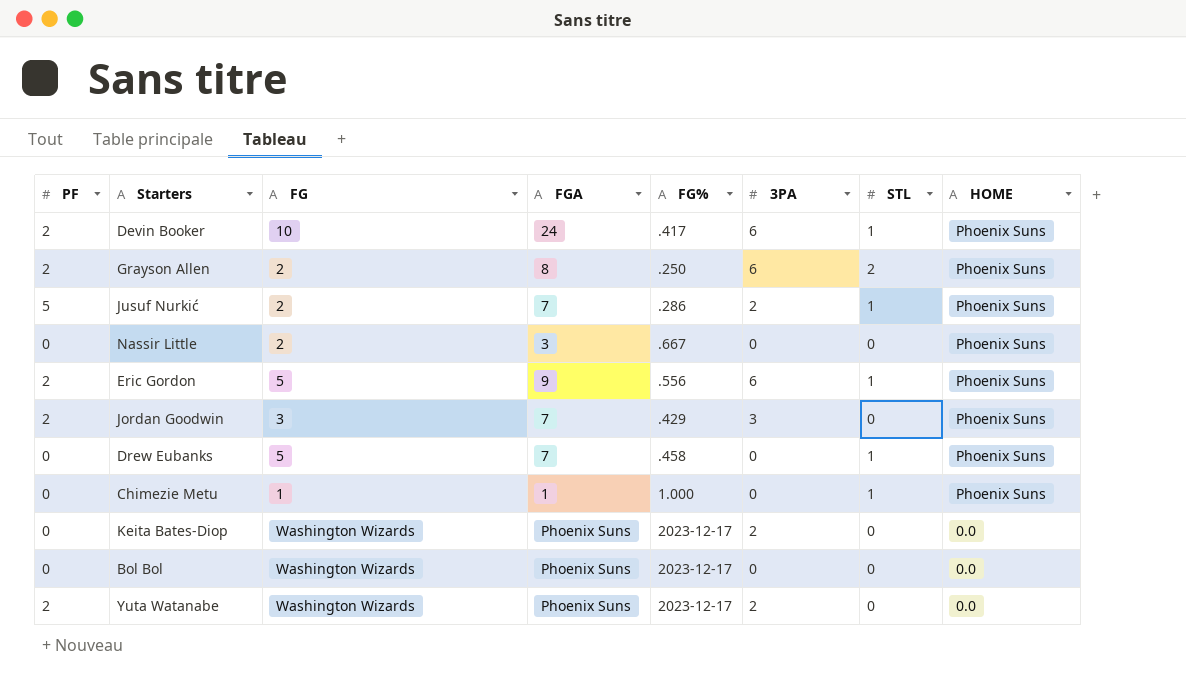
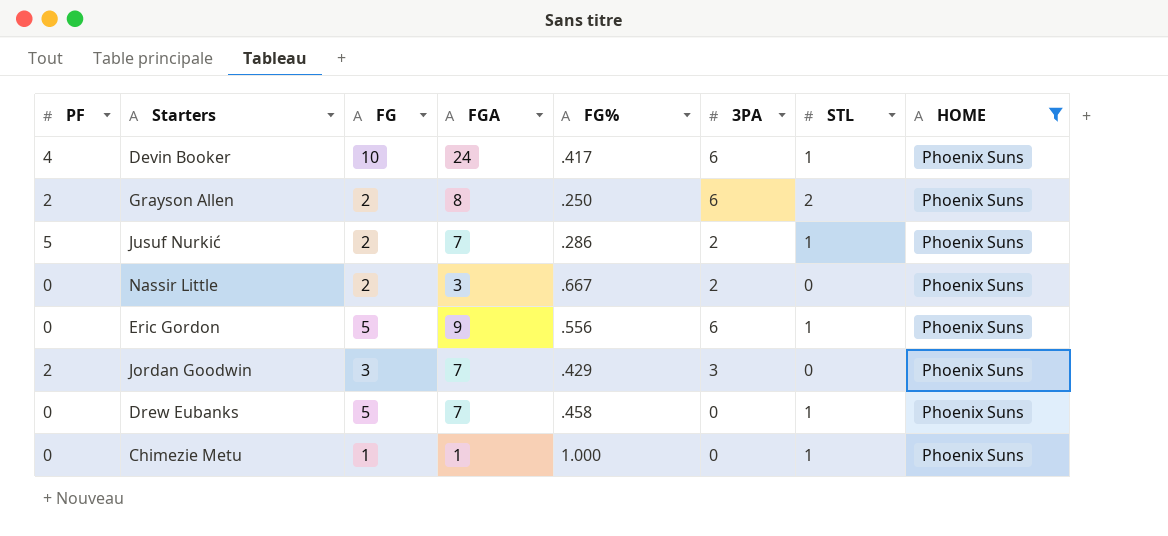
filter: none -> HOME = Phoenix Suns
Devin Booker | PF: 2 -> 4
Nassir Little | 3PA: 0 -> 2
Eric Gordon | PF: 2 -> 0

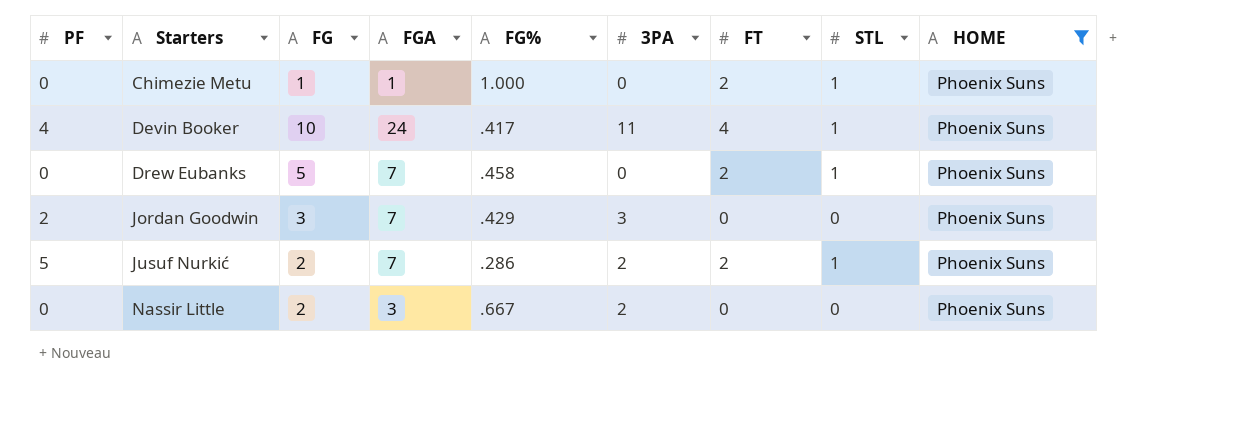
row order: none -> Starters ascending
column FT | position: none -> 7
row Grayson Allen: 2 | 2 | 8 | .250 | 6 | 2 | Phoenix Suns -> none
row Eric Gordon: 0 | 5 | 9 | .556 | 6 | 1 | Phoenix Suns -> none
Devin Booker | 3PA: 6 -> 11

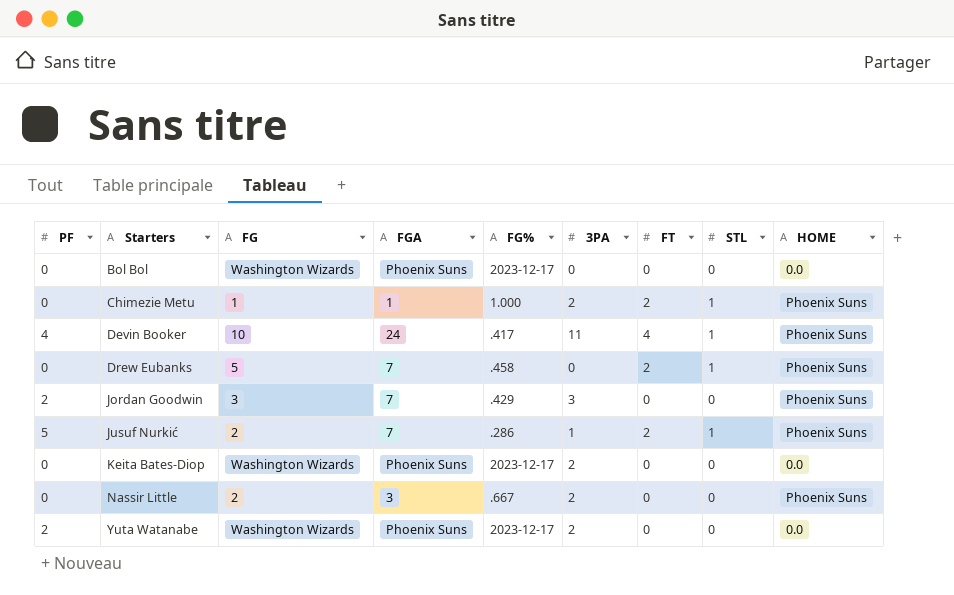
filter: HOME = Phoenix Suns -> none
Chimezie Metu | 3PA: 0 -> 2
Jusuf Nurkić | 3PA: 2 -> 1

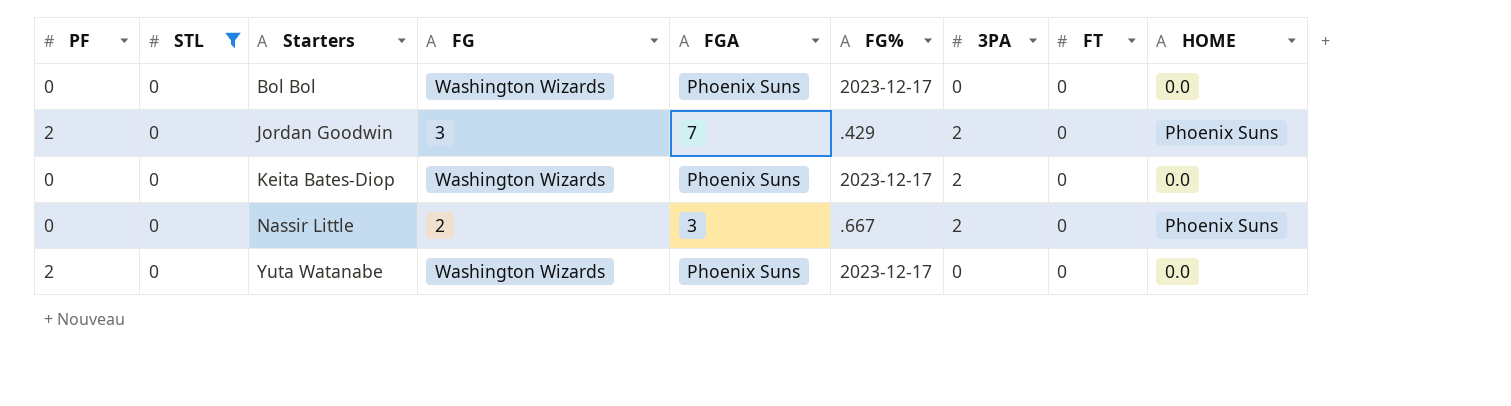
filter: none -> STL = 0
column STL | position: 8 -> 2
Jordan Goodwin | 3PA: 3 -> 2
Yuta Watanabe | 3PA: 2 -> 0

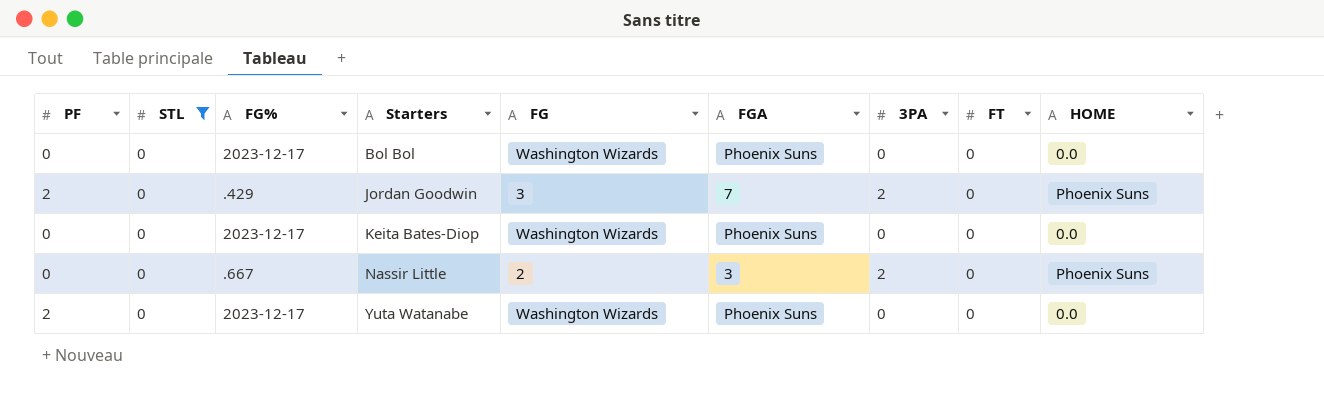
column FG% | position: 6 -> 3
Keita Bates-Diop | 3PA: 2 -> 0

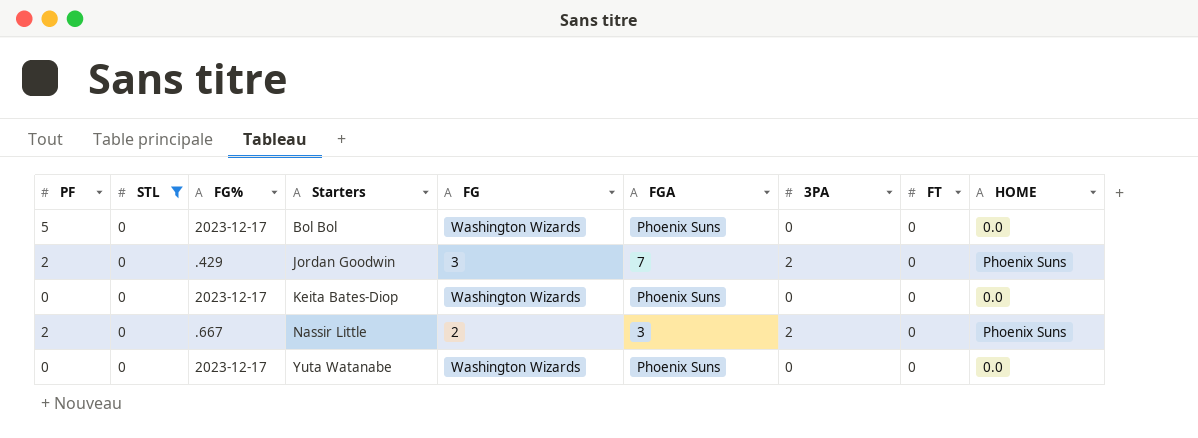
Bol Bol | PF: 0 -> 5
Nassir Little | PF: 0 -> 2
Yuta Watanabe | PF: 2 -> 0

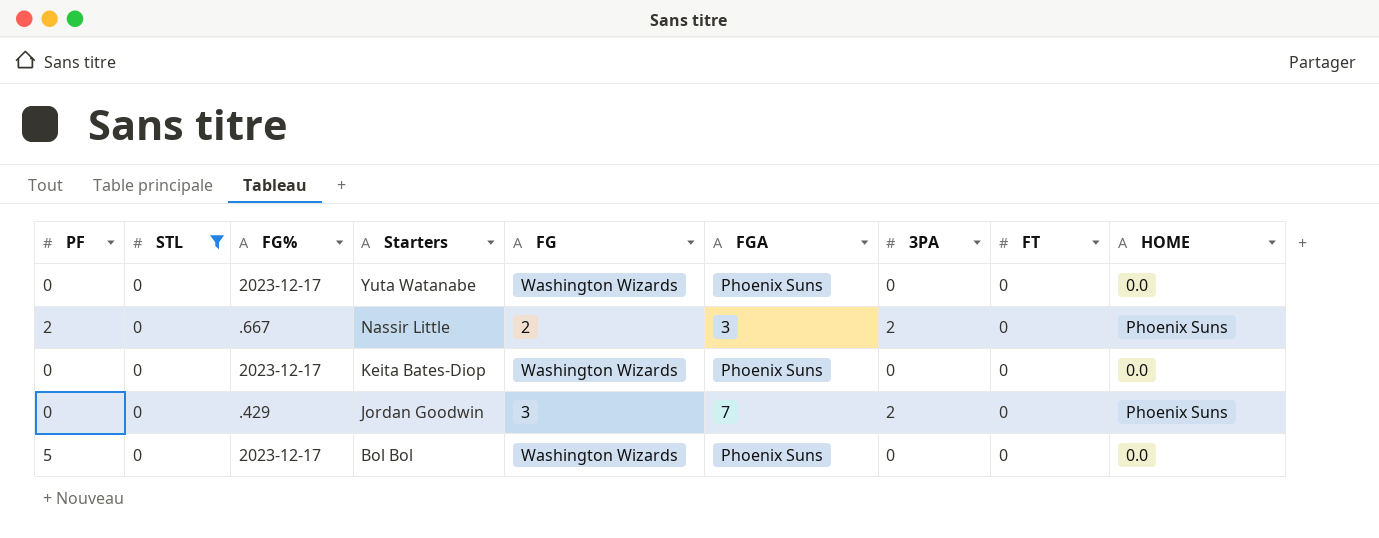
row order: Starters ascending -> Starters descending
Jordan Goodwin | PF: 2 -> 0

